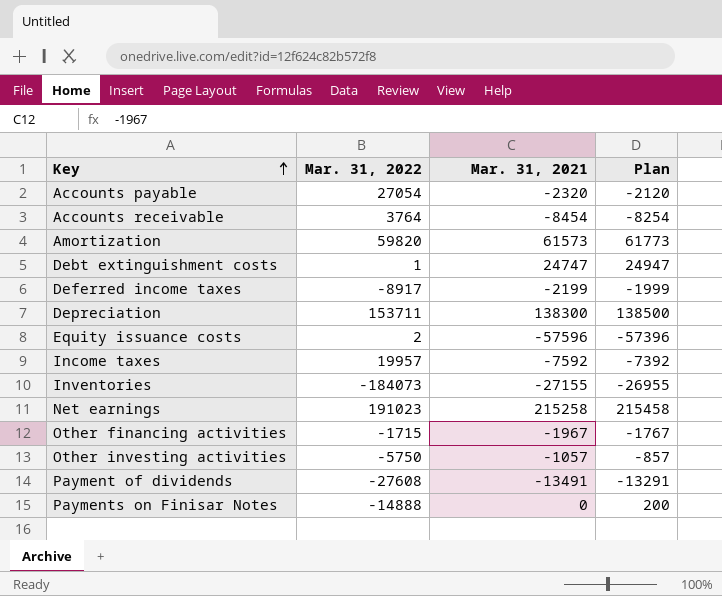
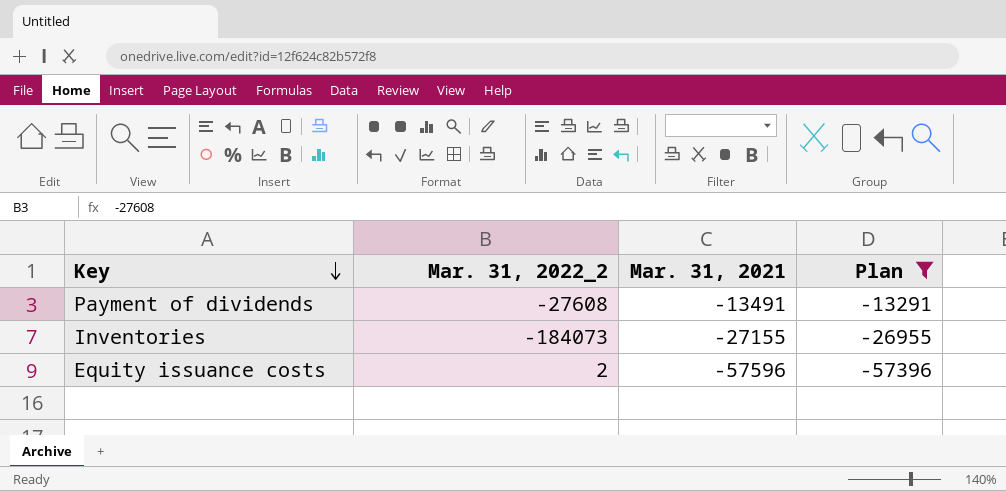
filter: none -> Plan <= -13291
row order: Key ascending -> Key descending
column name: Mar. 31, 2022 -> Mar. 31, 2022_2

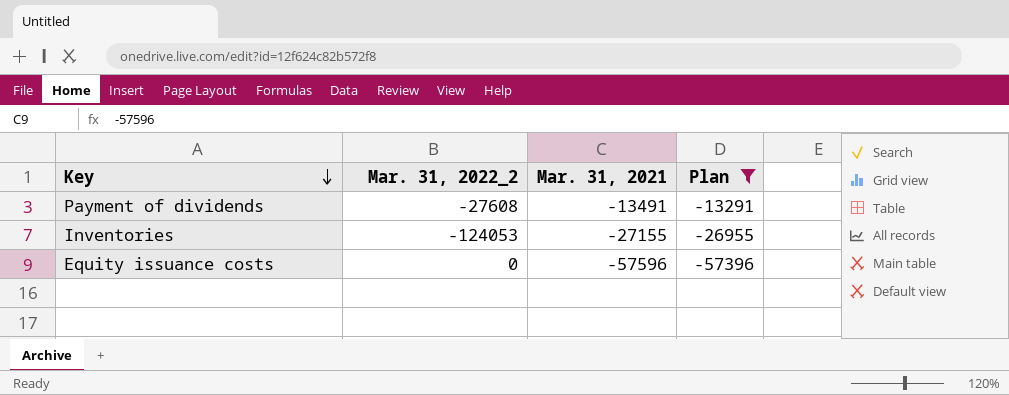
Inventories | Mar. 31, 2022_2: -184073 -> -124053
Equity issuance costs | Mar. 31, 2022_2: 2 -> 0

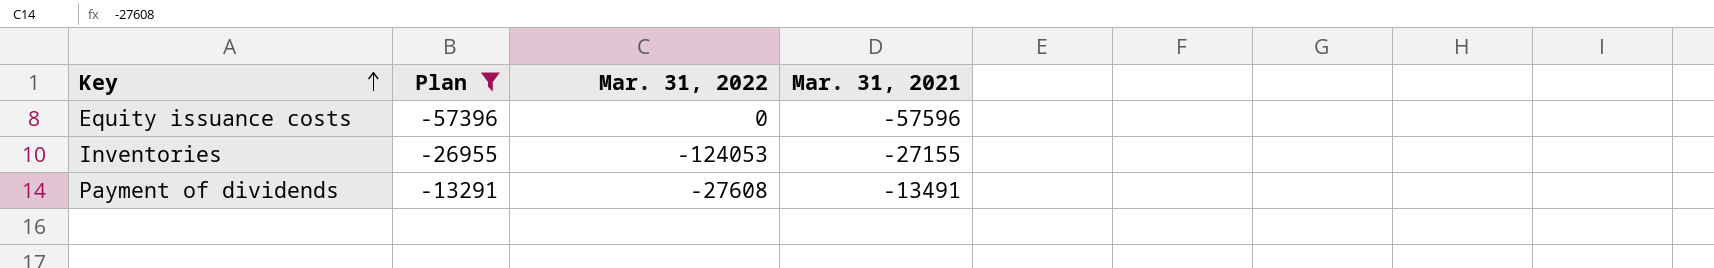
row order: Key descending -> Key ascending
column Plan | position: 4 -> 2
column name: Mar. 31, 2022_2 -> Mar. 31, 2022

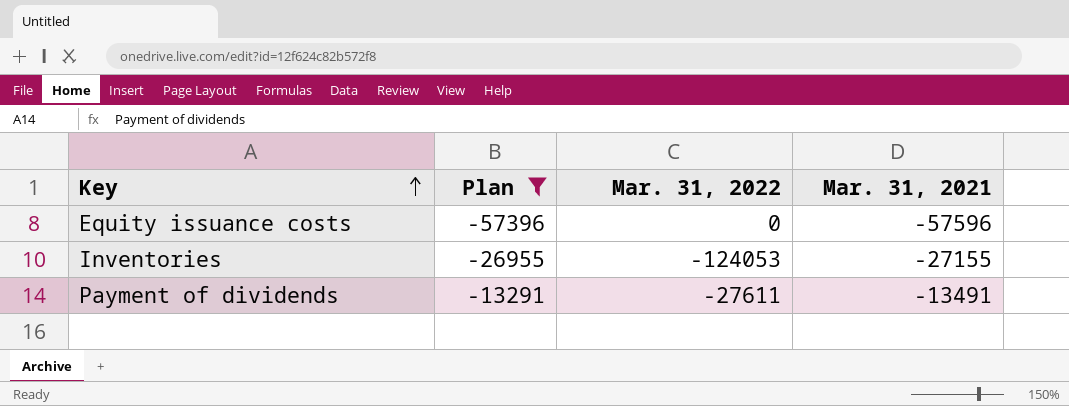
Payment of dividends | Mar. 31, 2022: -27608 -> -27611

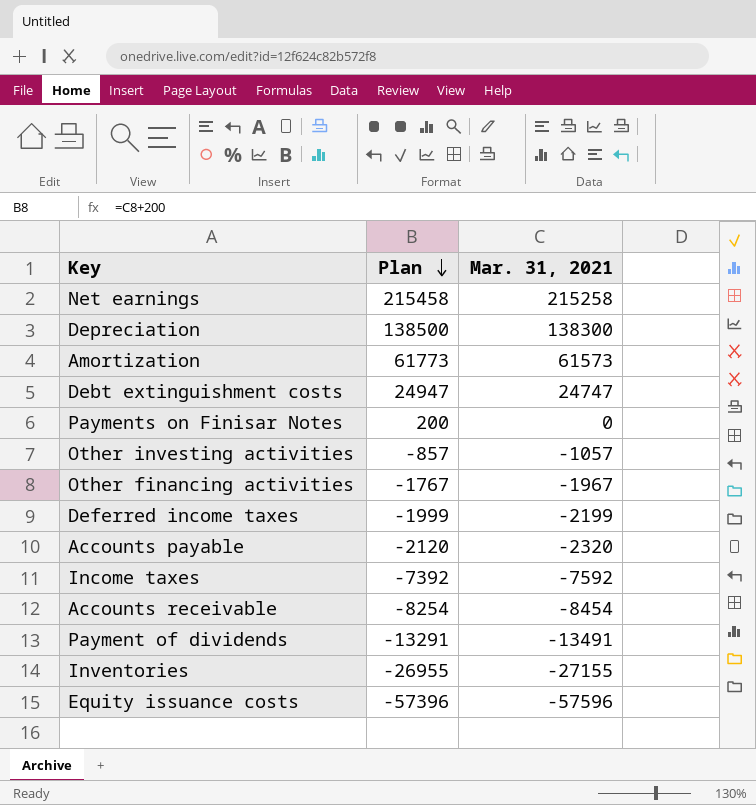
filter: Plan <= -13291 -> none
row order: Key ascending -> Plan descending
column Mar. 31, 2022 | position: 3 -> none

